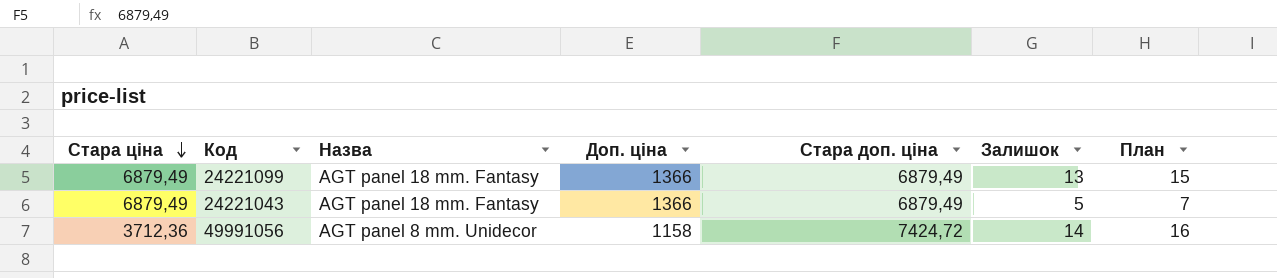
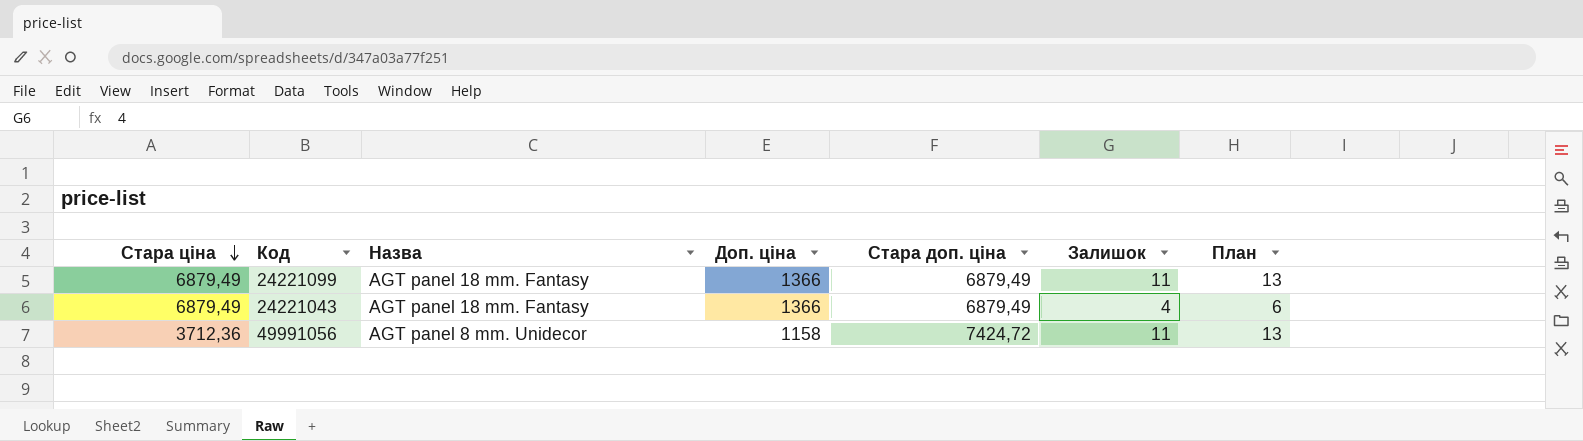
24221099 | Залишок: 13 -> 11
24221099 | План: 15 -> 13
24221043 | Залишок: 5 -> 4
24221043 | План: 7 -> 6
49991056 | Залишок: 14 -> 11
49991056 | План: 16 -> 13

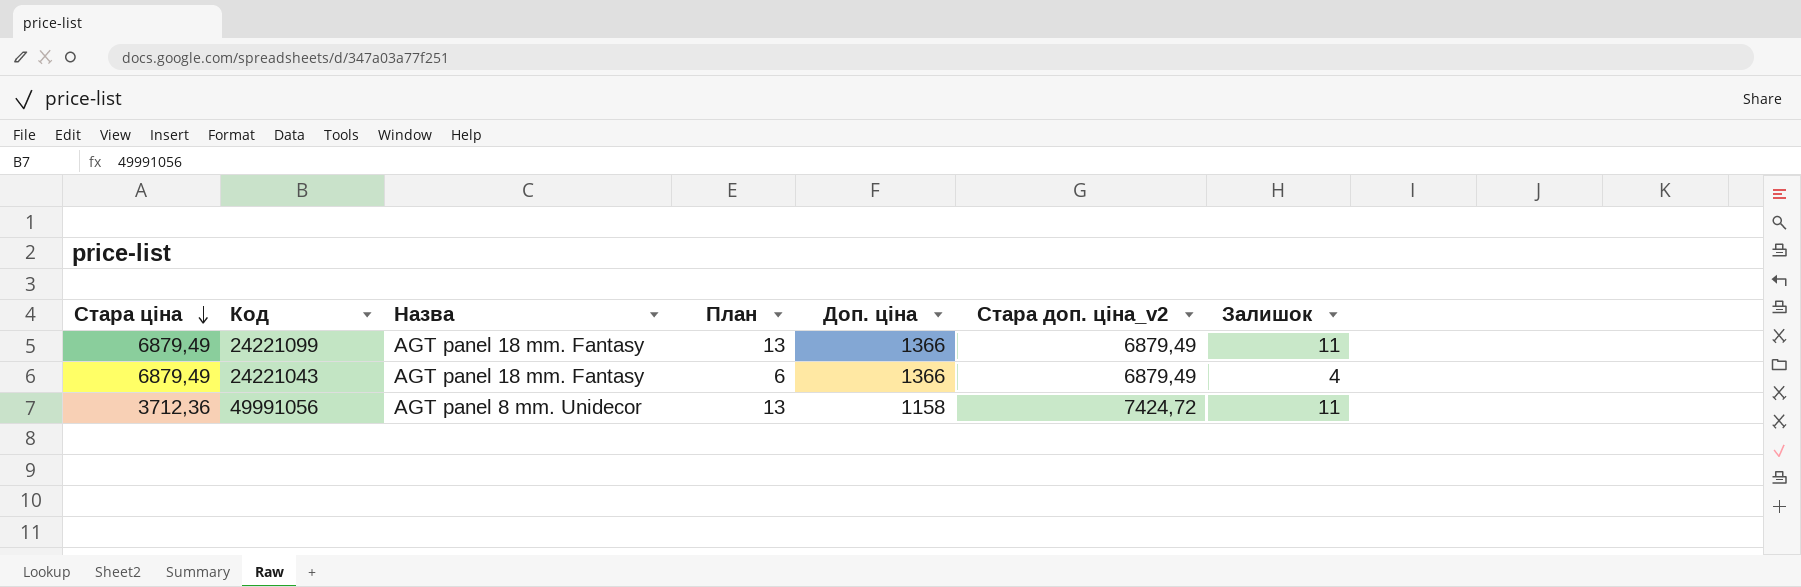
column План | position: 7 -> 4
column name: Стара доп. ціна -> Стара доп. ціна_v2

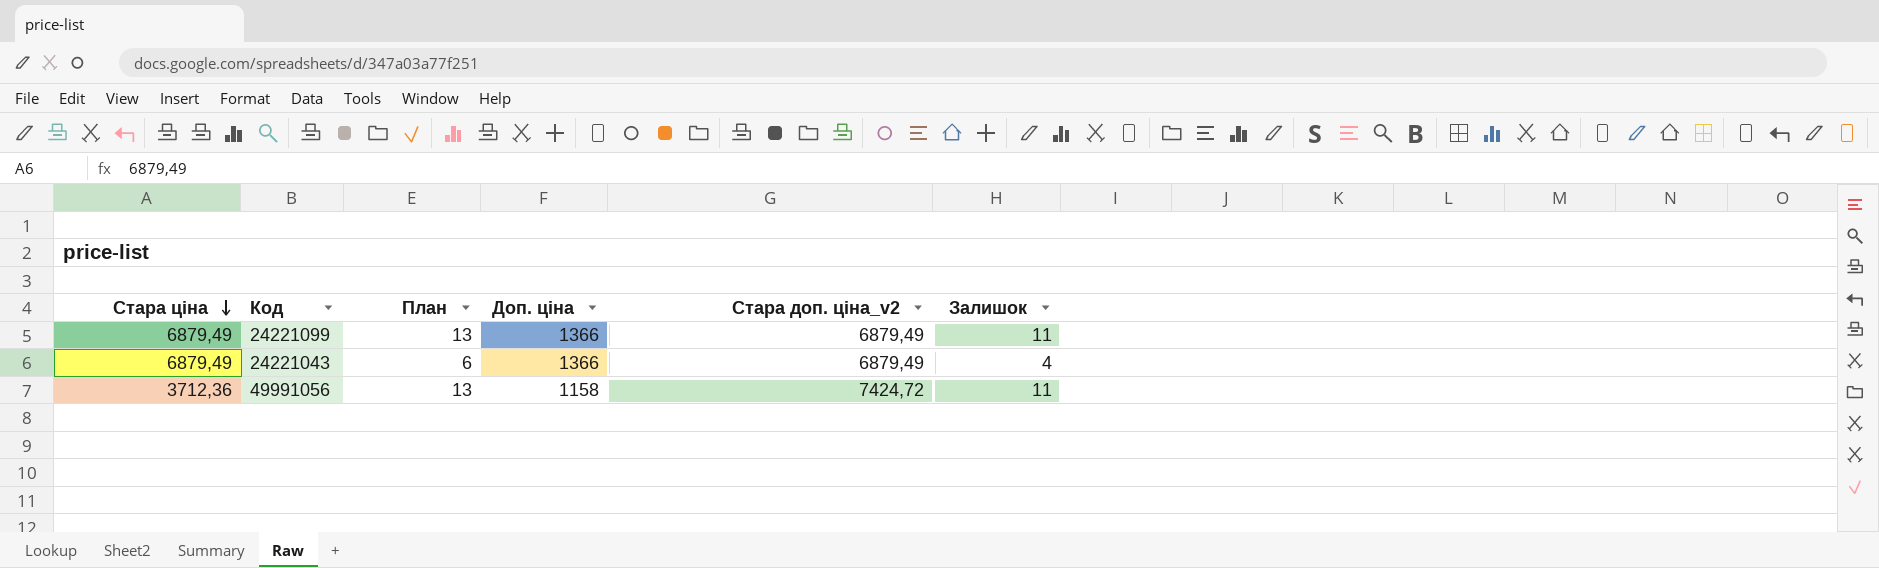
column Назва | position: 3 -> none

